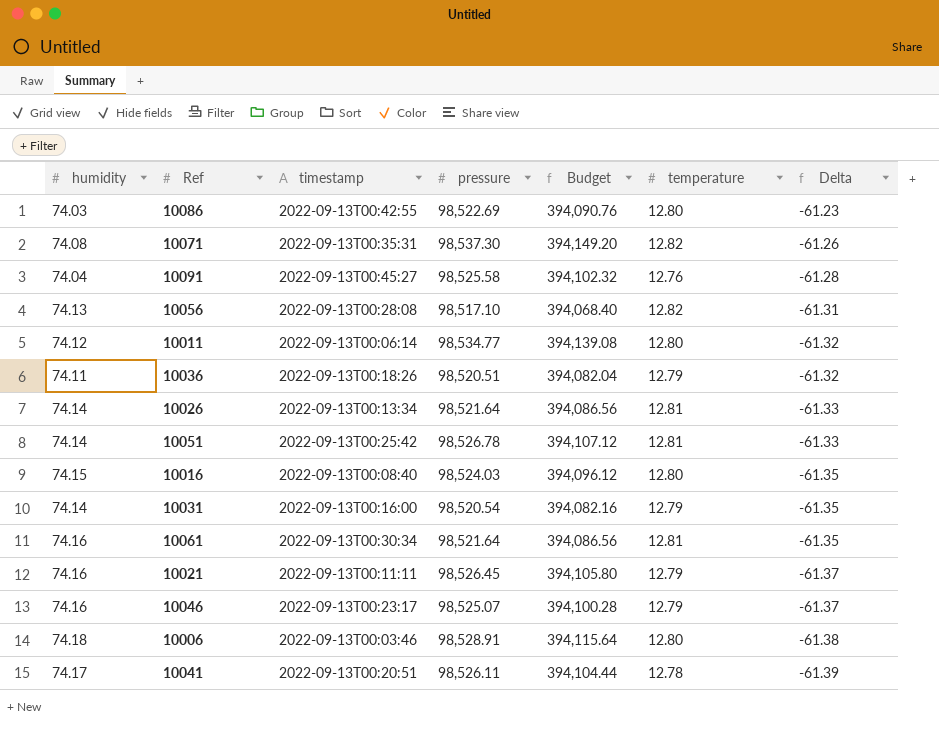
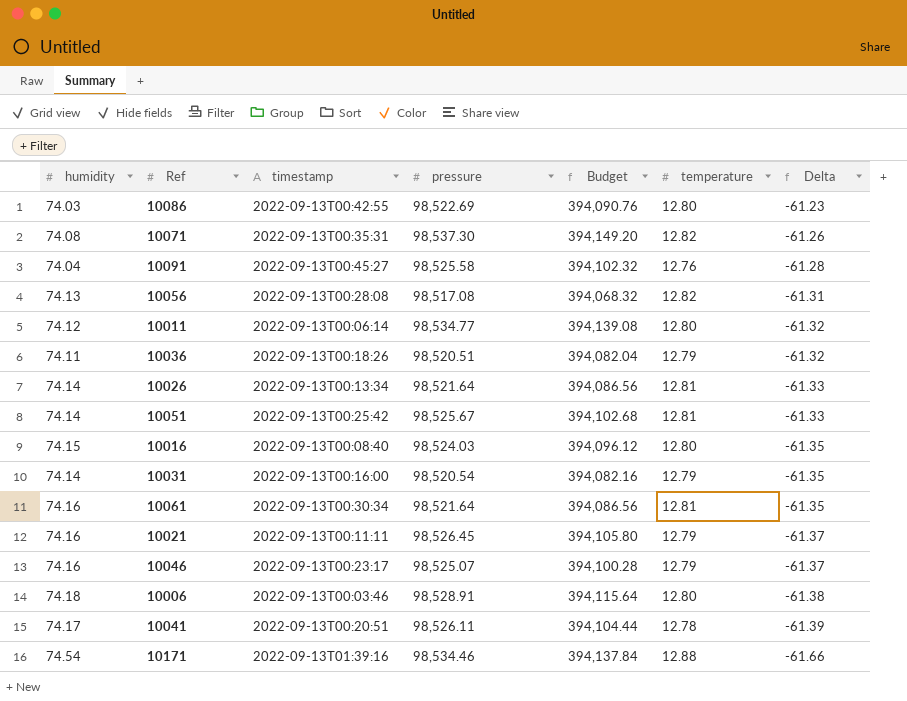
10056 | pressure: 98,517.10 -> 98,517.08
10056 | Budget: 394,068.40 -> 394,068.32
10051 | pressure: 98,526.78 -> 98,525.67
10051 | Budget: 394,107.12 -> 394,102.68
row 10171: none -> 74.54 | 2022-09-13T01:39:16 | 98,534.46 | 394,137.84 | 12.88 | -61.66

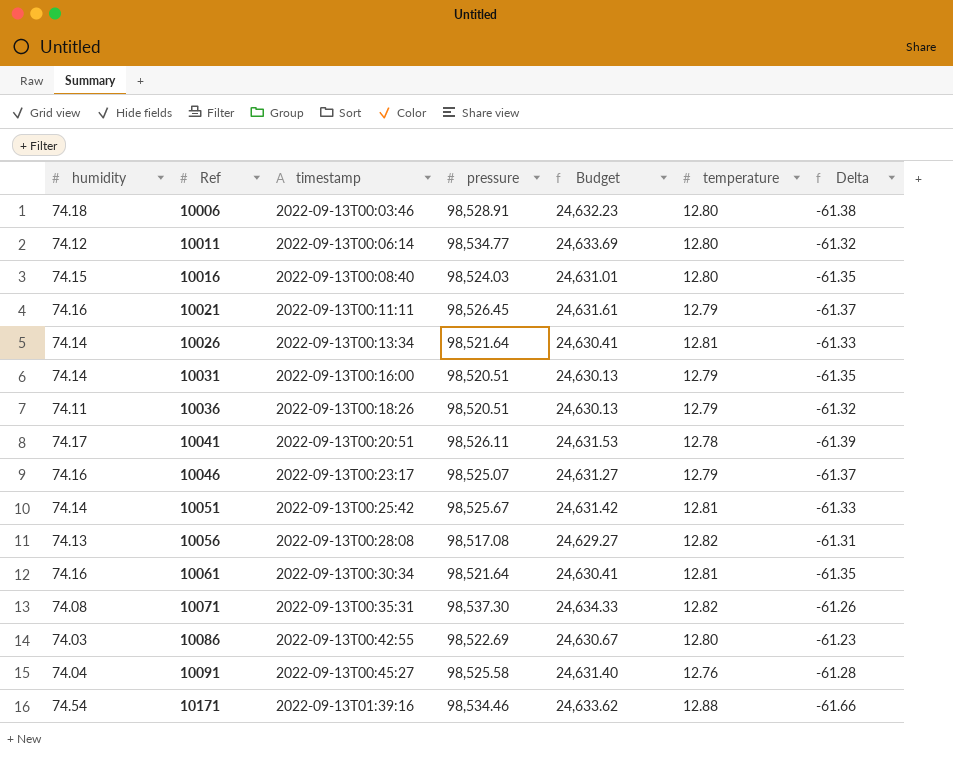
row order: Delta descending -> Ref ascending
column Budget | formula: [pressure] * 4 -> [pressure] * 0.25
10031 | pressure: 98,520.54 -> 98,520.51

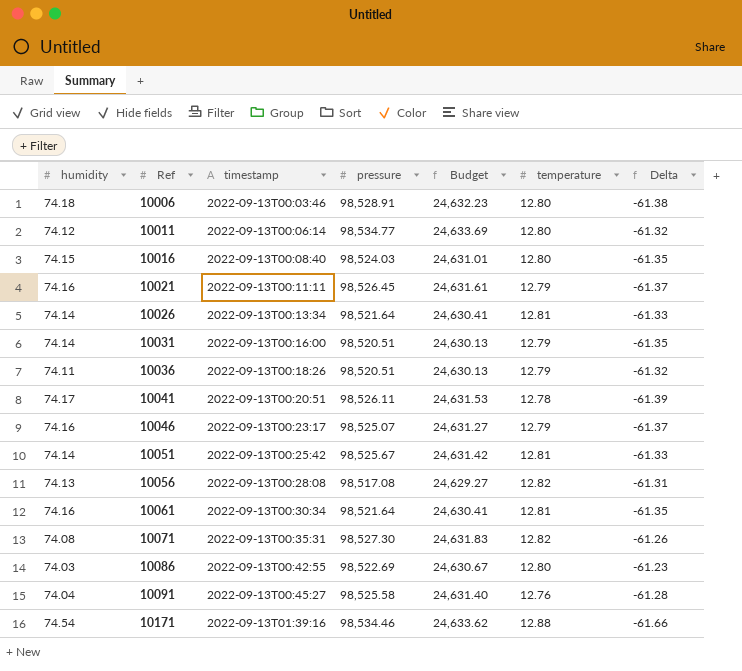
10071 | pressure: 98,537.30 -> 98,527.30
10071 | Budget: 24,634.33 -> 24,631.83

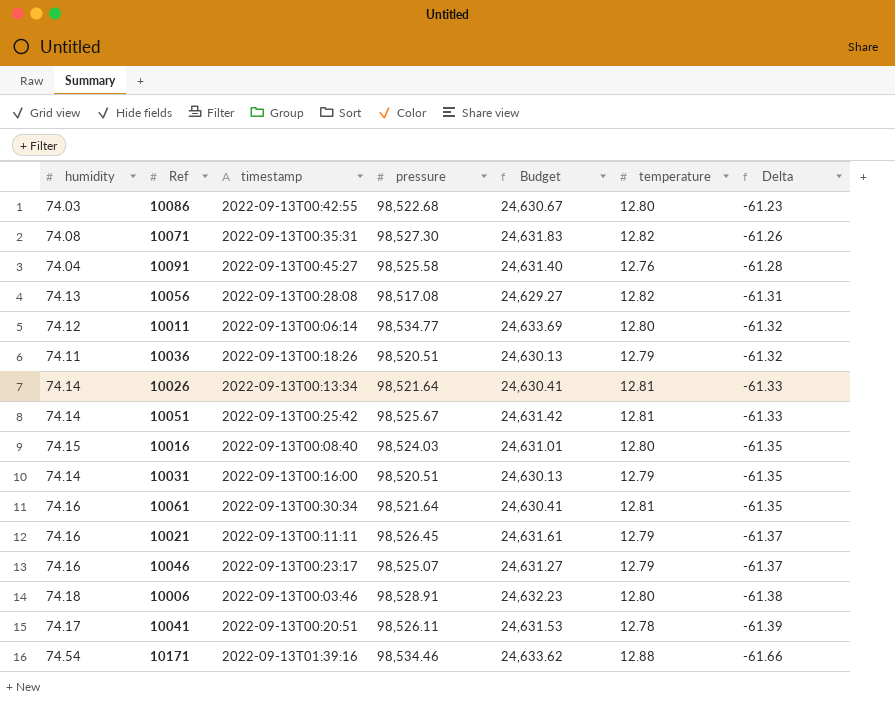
row order: Ref ascending -> Delta descending
10086 | pressure: 98,522.69 -> 98,522.68

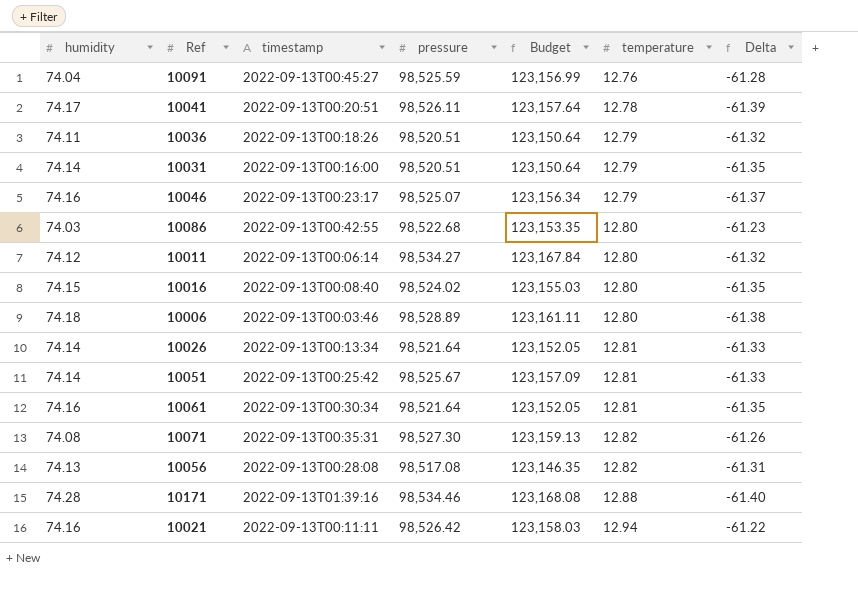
row order: Delta descending -> temperature ascending
column Budget | formula: [pressure] * 0.25 -> [pressure] * 1.25
10091 | pressure: 98,525.58 -> 98,525.59
10011 | pressure: 98,534.77 -> 98,534.27
10016 | pressure: 98,524.03 -> 98,524.02
10006 | pressure: 98,528.91 -> 98,528.89
10171 | humidity: 74.54 -> 74.28
10171 | Delta: -61.66 -> -61.40
10021 | pressure: 98,526.45 -> 98,526.42
10021 | temperature: 12.79 -> 12.94
10021 | Delta: -61.37 -> -61.22

